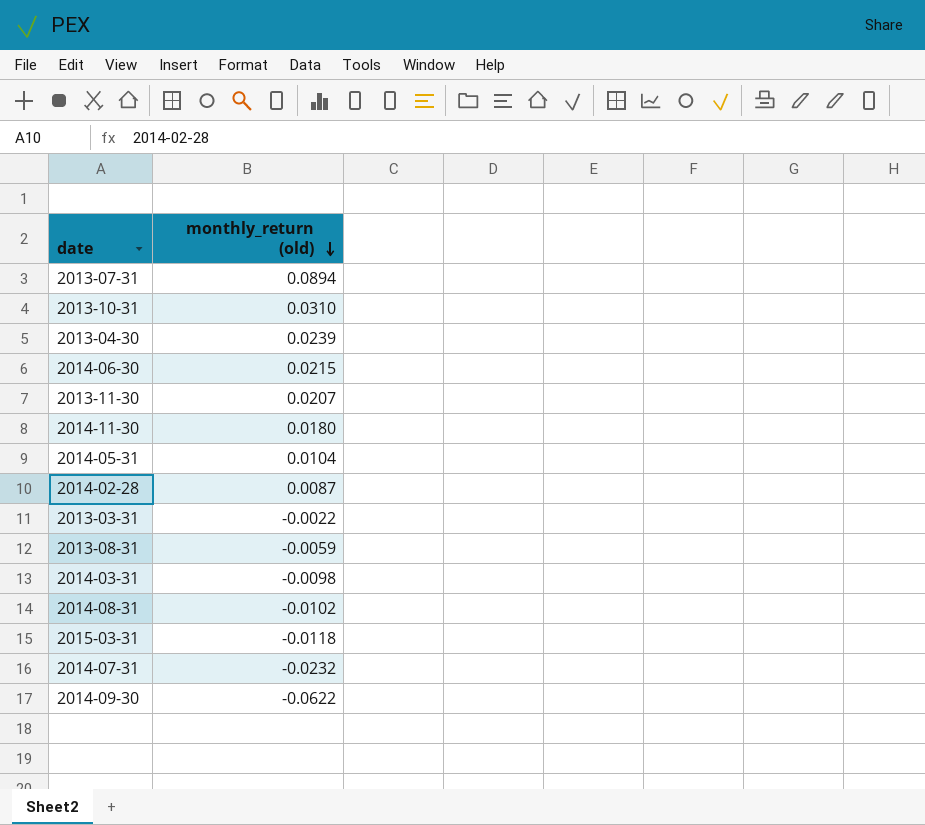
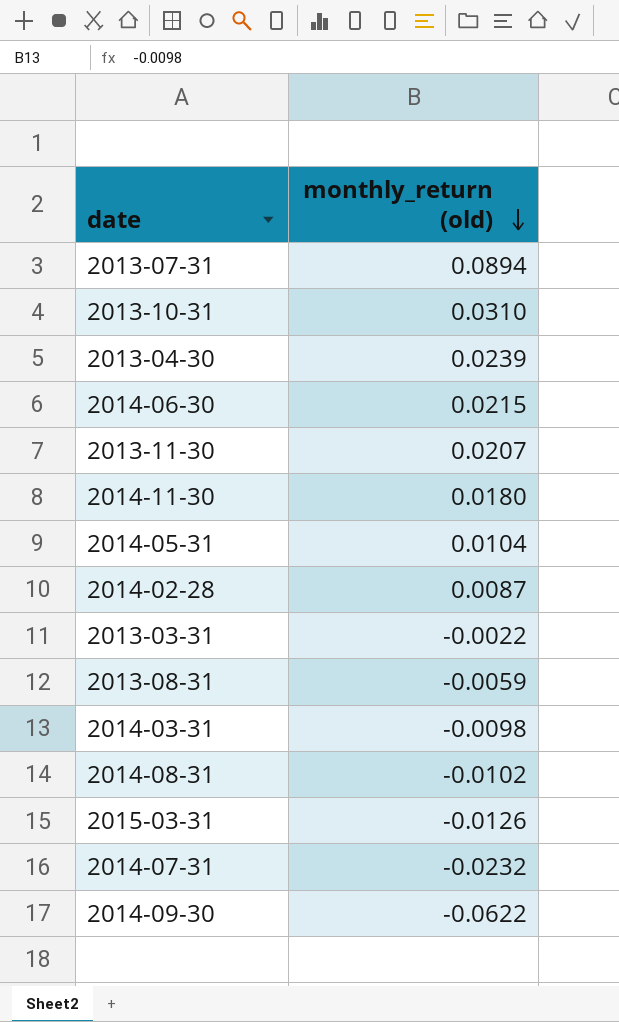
2015-03-31 | monthly_return (old): -0.0118 -> -0.0126

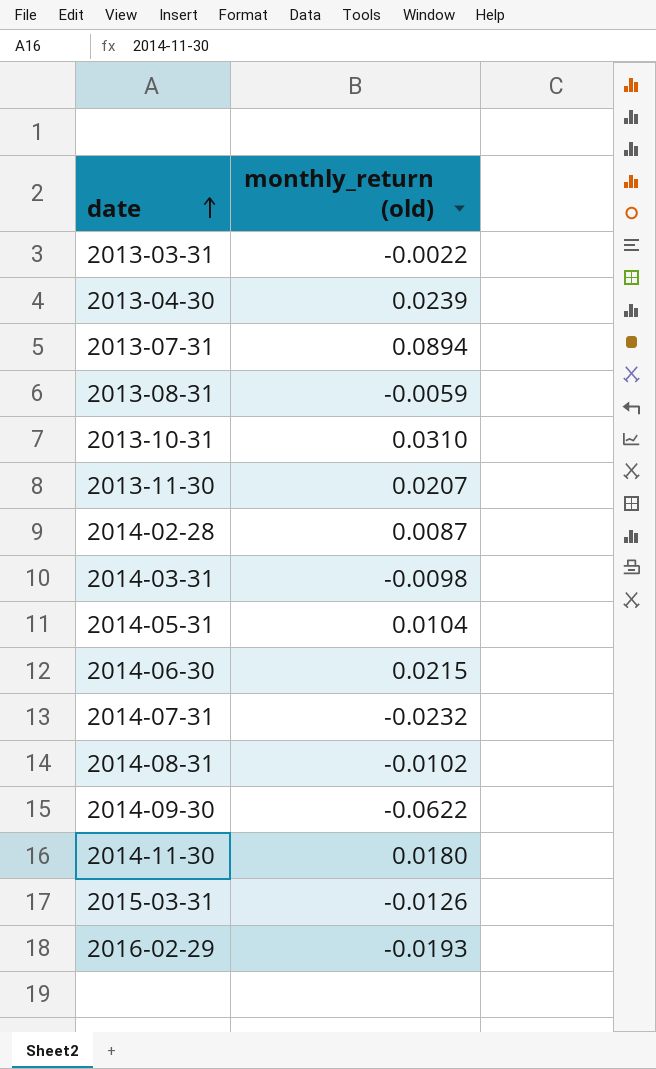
row order: monthly_return (old) descending -> date ascending
row 2016-02-29: none -> -0.0193

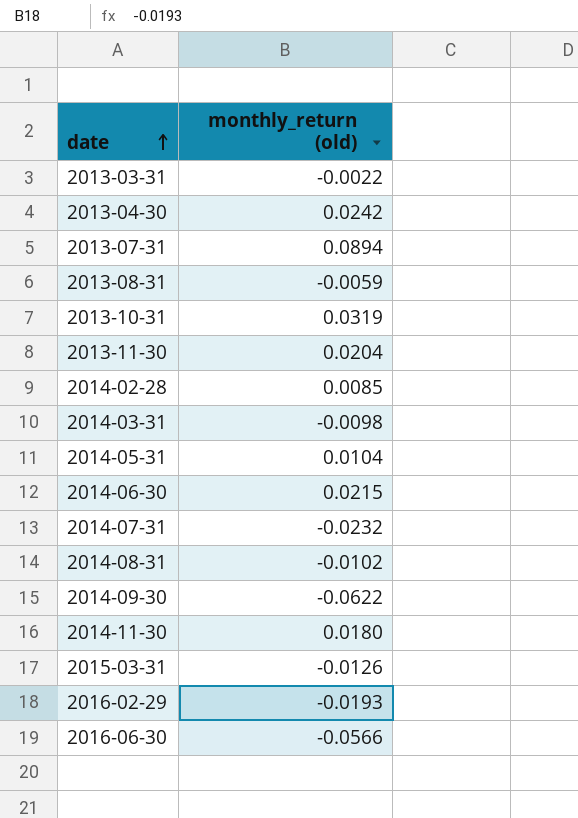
2013-04-30 | monthly_return (old): 0.0239 -> 0.0242
2013-10-31 | monthly_return (old): 0.0310 -> 0.0319
2013-11-30 | monthly_return (old): 0.0207 -> 0.0204
2014-02-28 | monthly_return (old): 0.0087 -> 0.0085
row 2016-06-30: none -> -0.0566

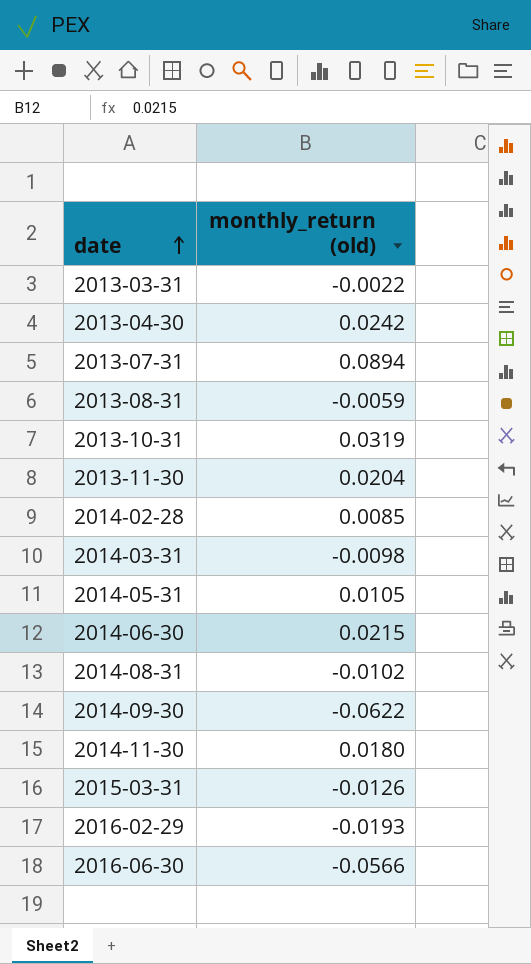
row 2014-07-31: -0.0232 -> none
2014-05-31 | monthly_return (old): 0.0104 -> 0.0105

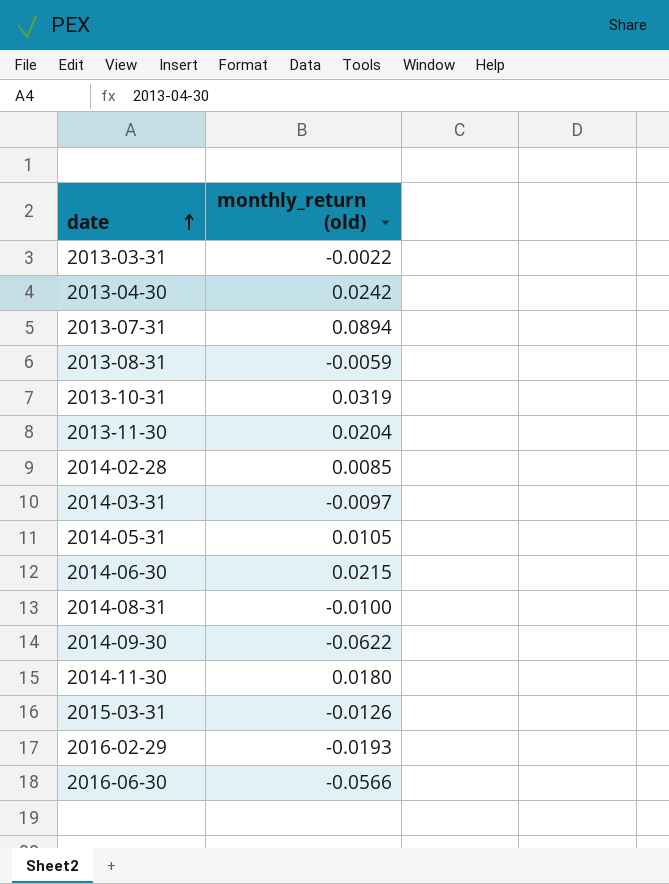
2014-03-31 | monthly_return (old): -0.0098 -> -0.0097
2014-08-31 | monthly_return (old): -0.0102 -> -0.0100

